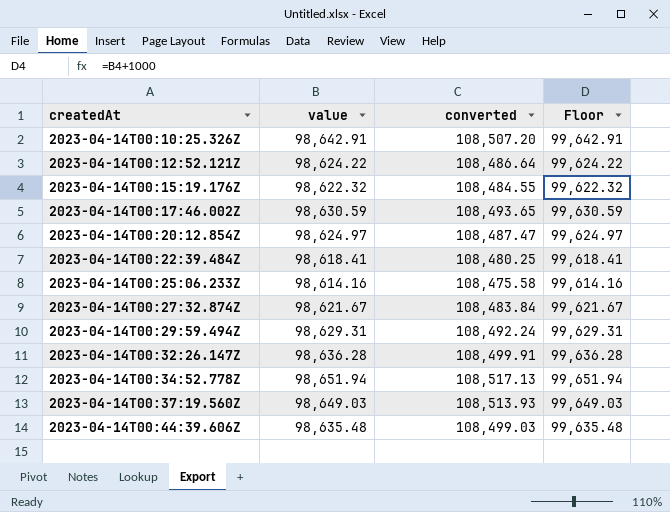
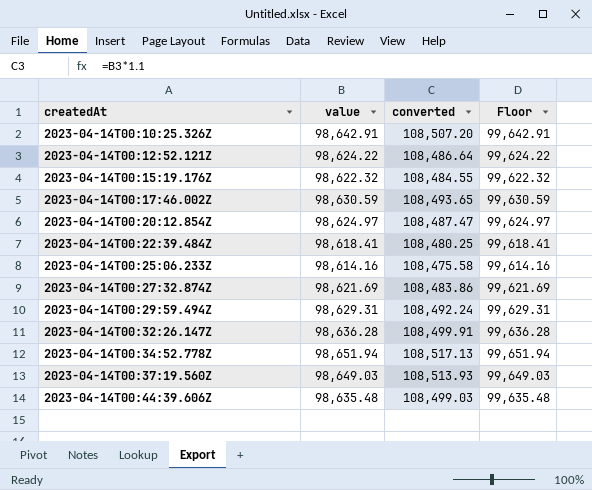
2023-04-14T00:27:32.874Z | value: 98,621.67 -> 98,621.69
2023-04-14T00:27:32.874Z | converted: 108,483.84 -> 108,483.86
2023-04-14T00:27:32.874Z | Floor: 99,621.67 -> 99,621.69

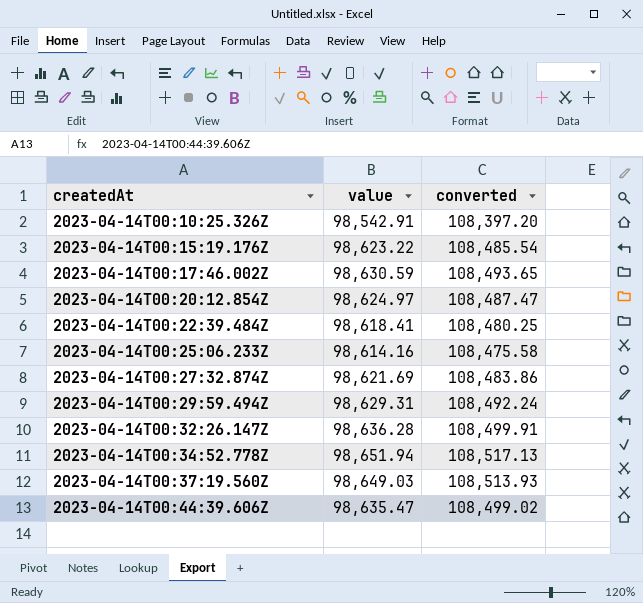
column Floor | formula: [value] + 1000 -> none
row 2023-04-14T00:12:52.121Z: 98,624.22 | 108,486.64 | 99,624.22 -> none
2023-04-14T00:10:25.326Z | value: 98,642.91 -> 98,542.91
2023-04-14T00:10:25.326Z | converted: 108,507.20 -> 108,397.20
2023-04-14T00:15:19.176Z | value: 98,622.32 -> 98,623.22
2023-04-14T00:15:19.176Z | converted: 108,484.55 -> 108,485.54
2023-04-14T00:44:39.606Z | value: 98,635.48 -> 98,635.47
2023-04-14T00:44:39.606Z | converted: 108,499.03 -> 108,499.02

